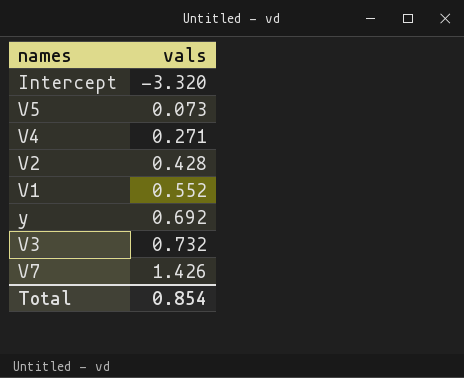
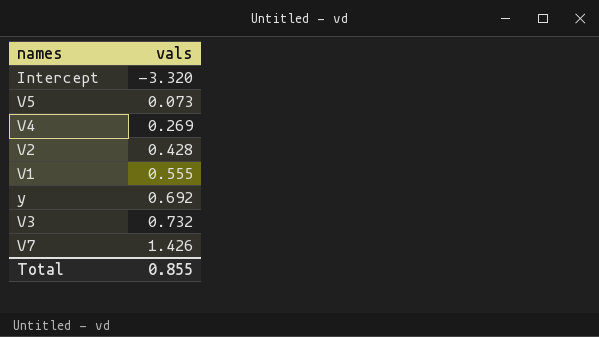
V4 | vals: 0.271 -> 0.269
V1 | vals: 0.552 -> 0.555
Total | vals: 0.854 -> 0.855

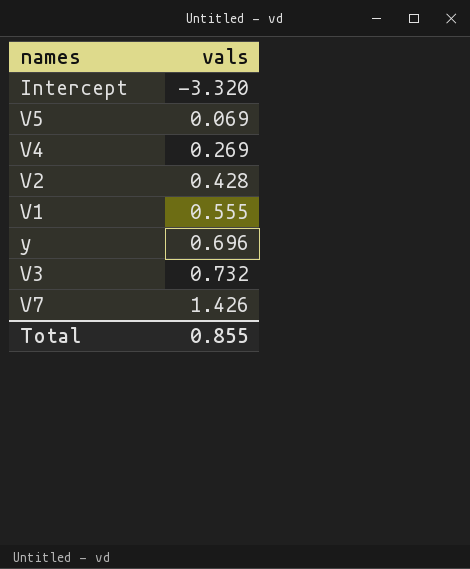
V5 | vals: 0.073 -> 0.069
y | vals: 0.692 -> 0.696

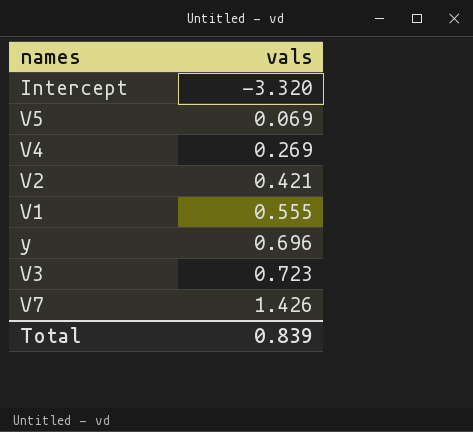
V2 | vals: 0.428 -> 0.421
V3 | vals: 0.732 -> 0.723
Total | vals: 0.855 -> 0.839

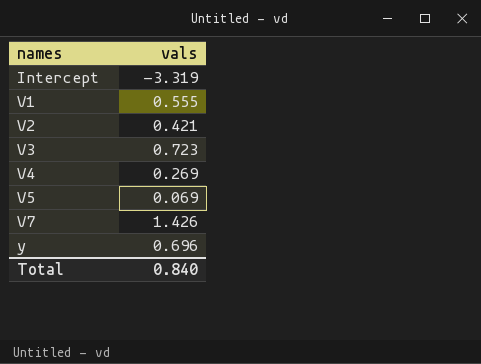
row order: vals ascending -> names ascending
Intercept | vals: -3.320 -> -3.319
Total | vals: 0.839 -> 0.840

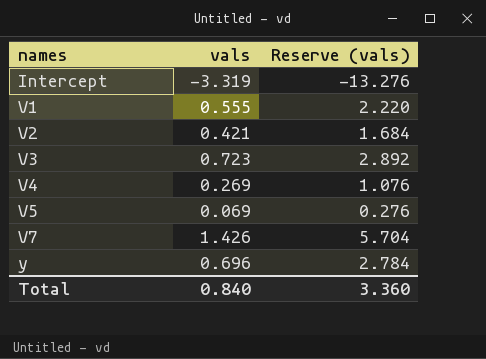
column Reserve (vals) | formula: none -> [vals] * 4

